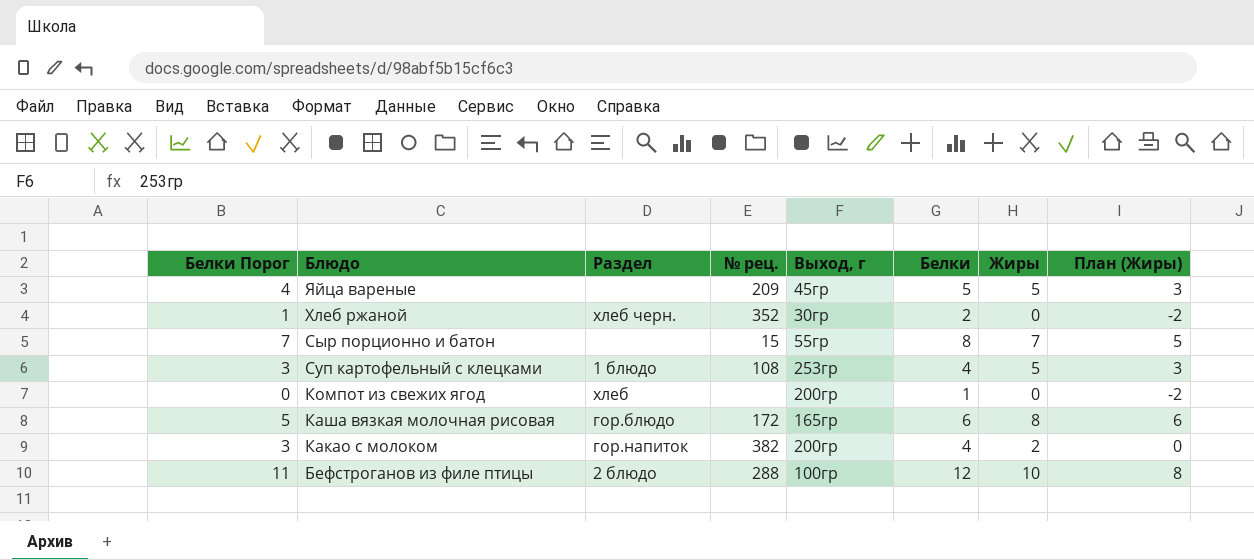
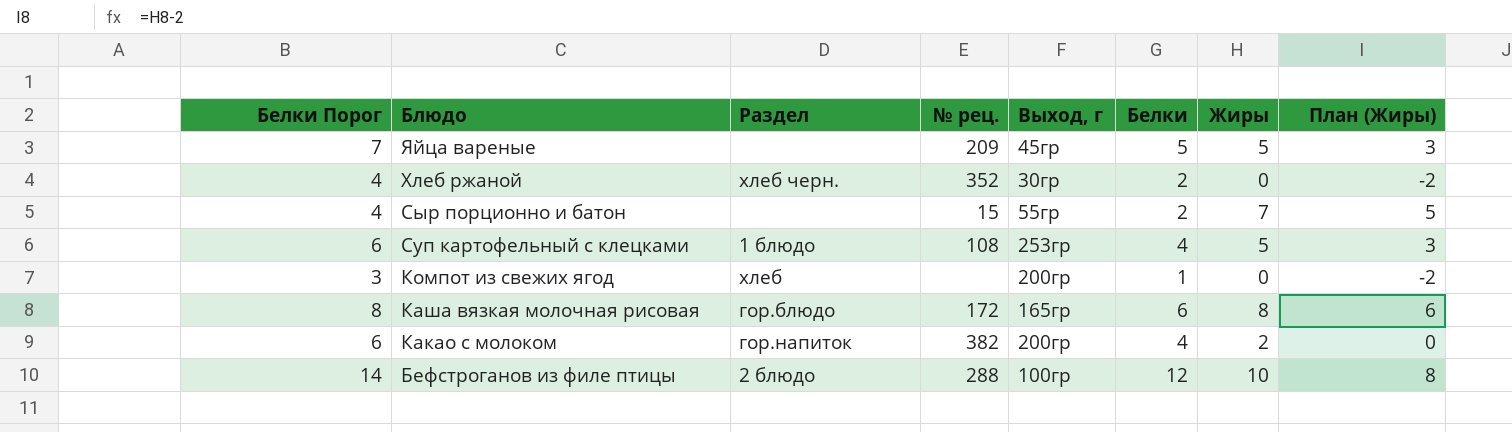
column Белки Порог | formula: [Белки] - 1 -> [Белки] + 2
Сыр порционно и батон | Белки: 8 -> 2

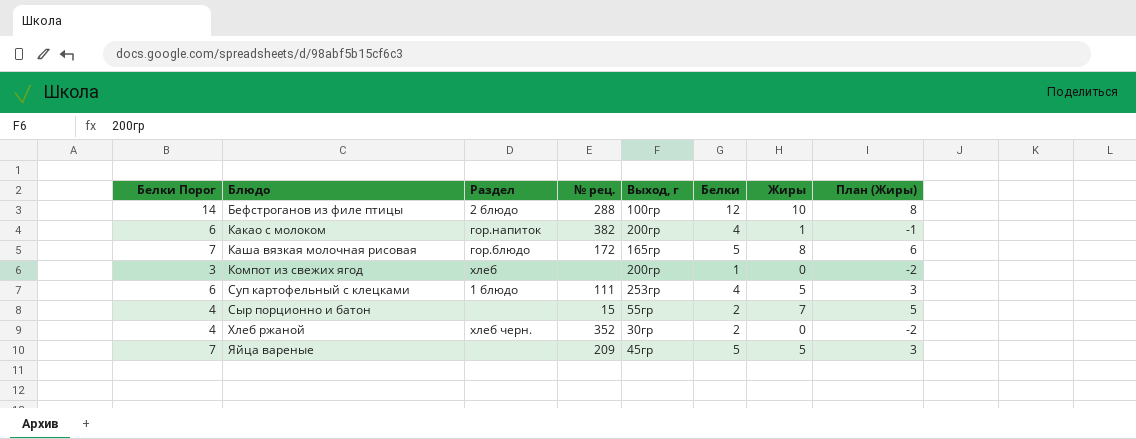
row order: Блюдо descending -> Блюдо ascending
Какао с молоком | Жиры: 2 -> 1
Какао с молоком | План (Жиры): 0 -> -1
Каша вязкая молочная рисовая | Белки Порог: 8 -> 7
Каша вязкая молочная рисовая | Белки: 6 -> 5
Суп картофельный с клецками | № рец.: 108 -> 111

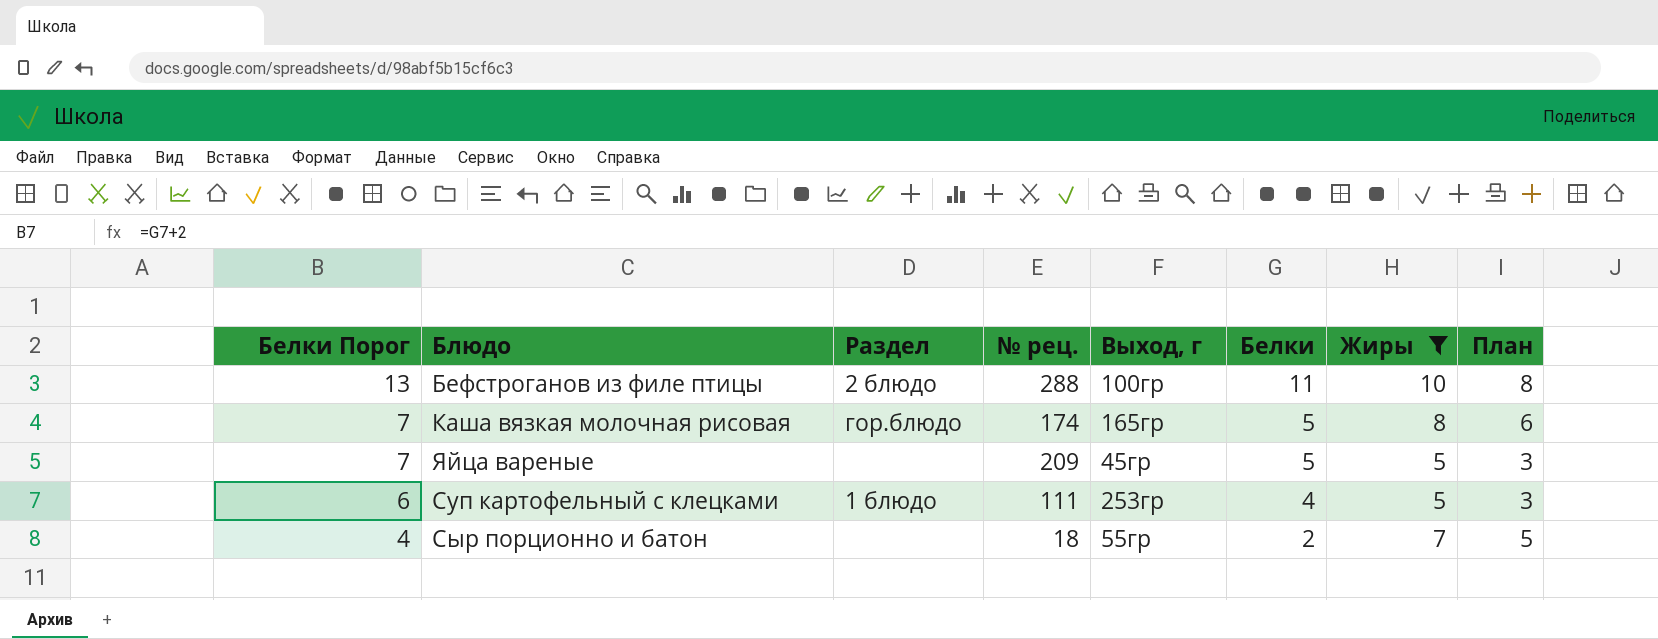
filter: none -> Жиры >= 5
row order: Блюдо ascending -> Белки Порог descending
column name: План (Жиры) -> План
Бефстроганов из филе птицы | Белки Порог: 14 -> 13
Бефстроганов из филе птицы | Белки: 12 -> 11
Каша вязкая молочная рисовая | № рец.: 172 -> 174
Сыр порционно и батон | № рец.: 15 -> 18

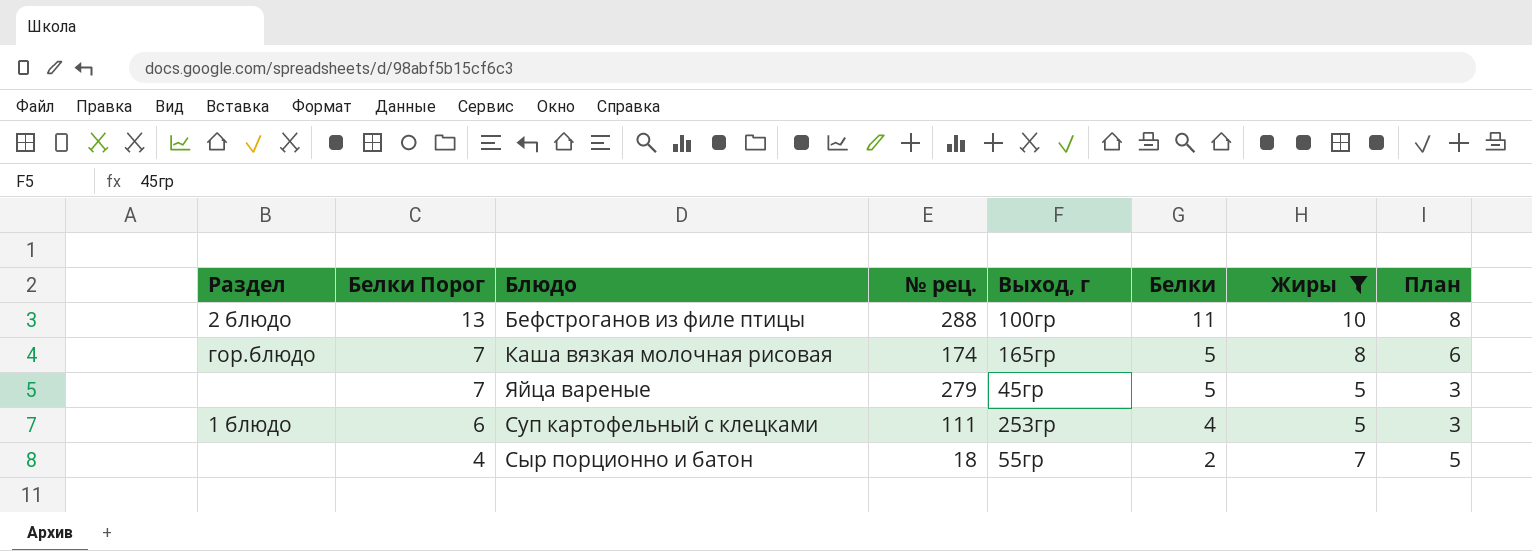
column Раздел | position: 3 -> 1
Яйца вареные | № рец.: 209 -> 279

